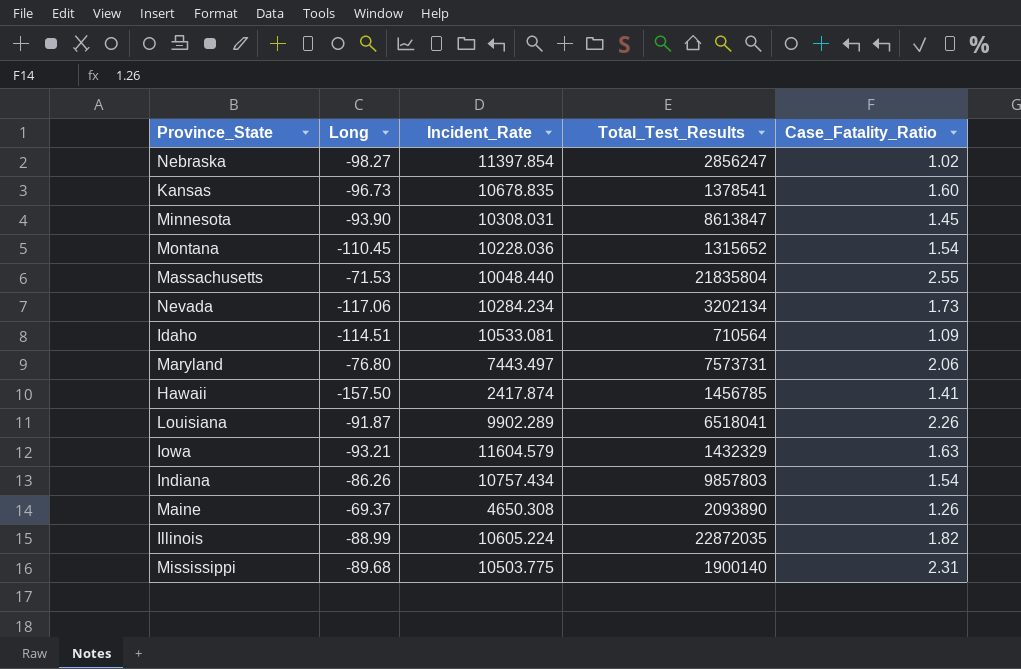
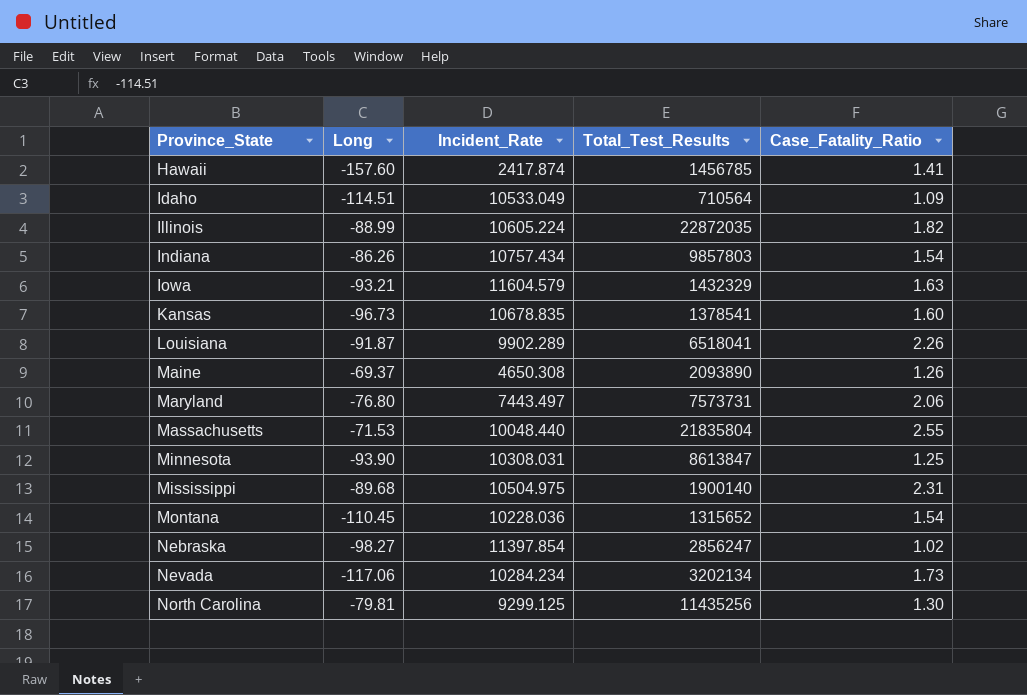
row order: none -> Province_State ascending
Hawaii | Long: -157.50 -> -157.60
Idaho | Incident_Rate: 10533.081 -> 10533.049
Minnesota | Case_Fatality_Ratio: 1.45 -> 1.25
Mississippi | Incident_Rate: 10503.775 -> 10504.975
row North Carolina: none -> -79.81 | 9299.125 | 11435256 | 1.30

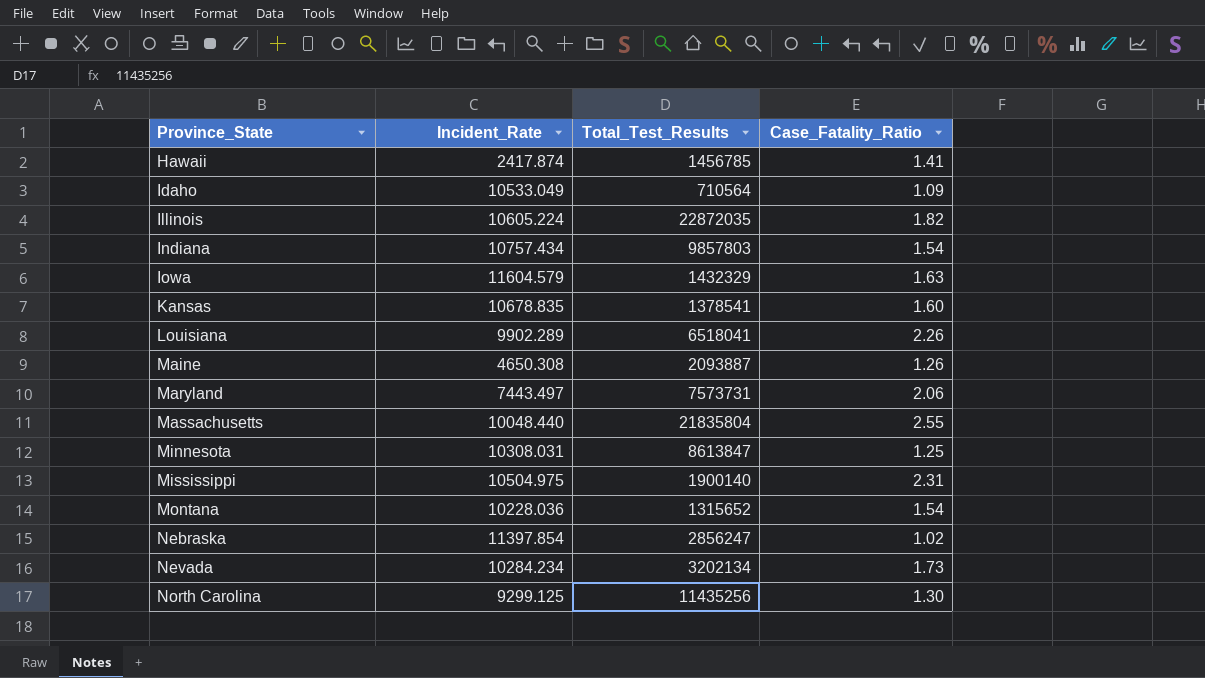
column Long | position: 2 -> none
Maine | Total_Test_Results: 2093890 -> 2093887

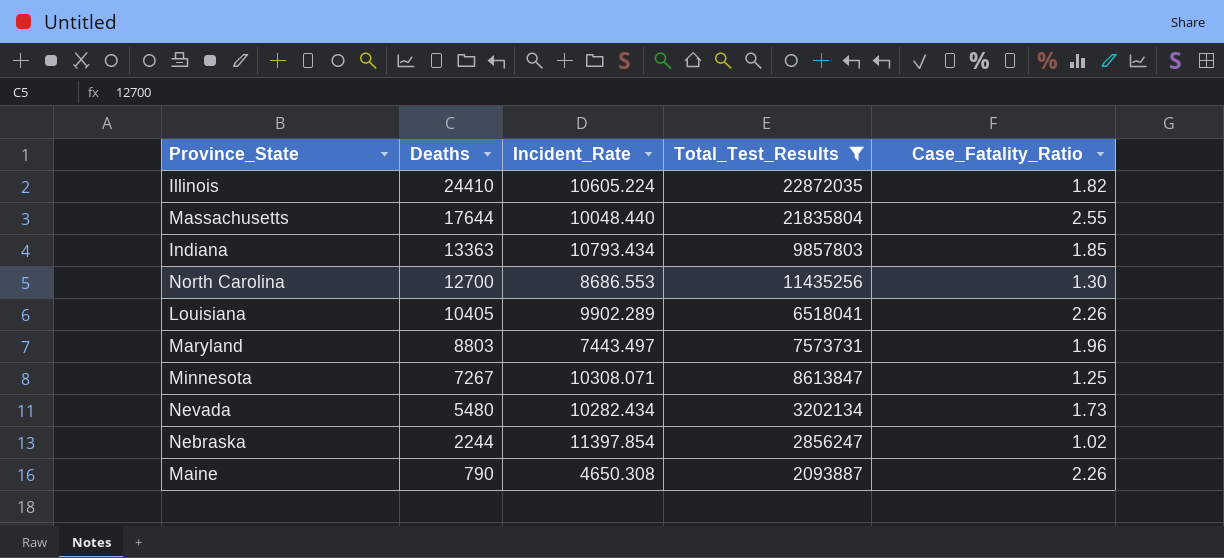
filter: none -> Total_Test_Results >= 2093887
row order: Province_State ascending -> Deaths descending
column Deaths | position: none -> 2
Indiana | Incident_Rate: 10757.434 -> 10793.434
Indiana | Case_Fatality_Ratio: 1.54 -> 1.85
North Carolina | Incident_Rate: 9299.125 -> 8686.553
Maryland | Case_Fatality_Ratio: 2.06 -> 1.96
Minnesota | Incident_Rate: 10308.031 -> 10308.071
Nevada | Incident_Rate: 10284.234 -> 10282.434
Maine | Case_Fatality_Ratio: 1.26 -> 2.26

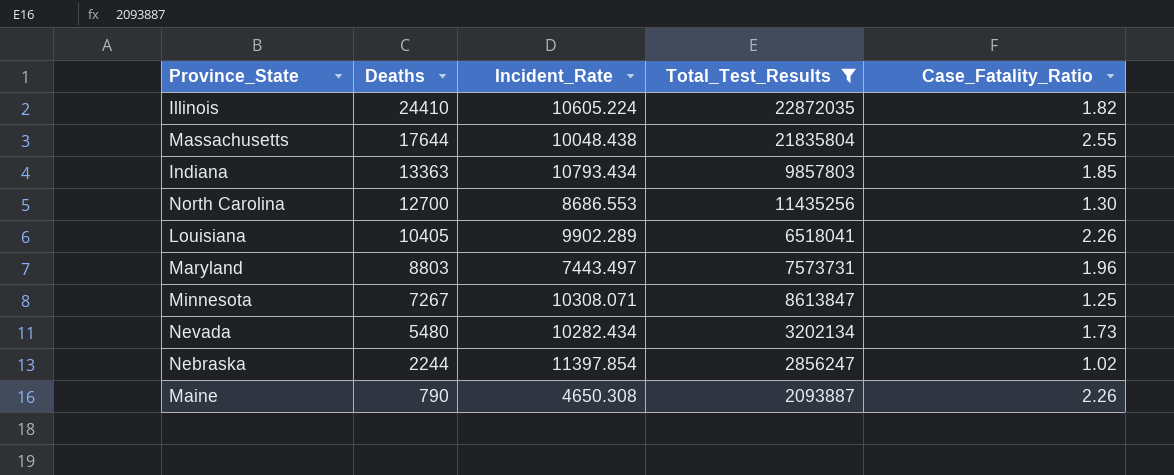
Massachusetts | Incident_Rate: 10048.440 -> 10048.438

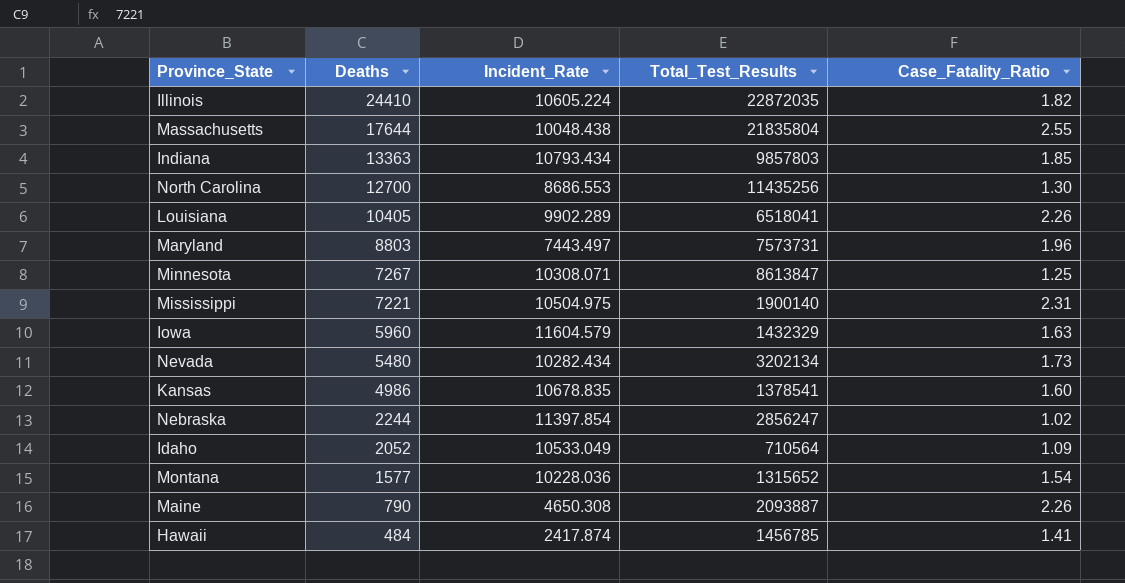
filter: Total_Test_Results >= 2093887 -> none

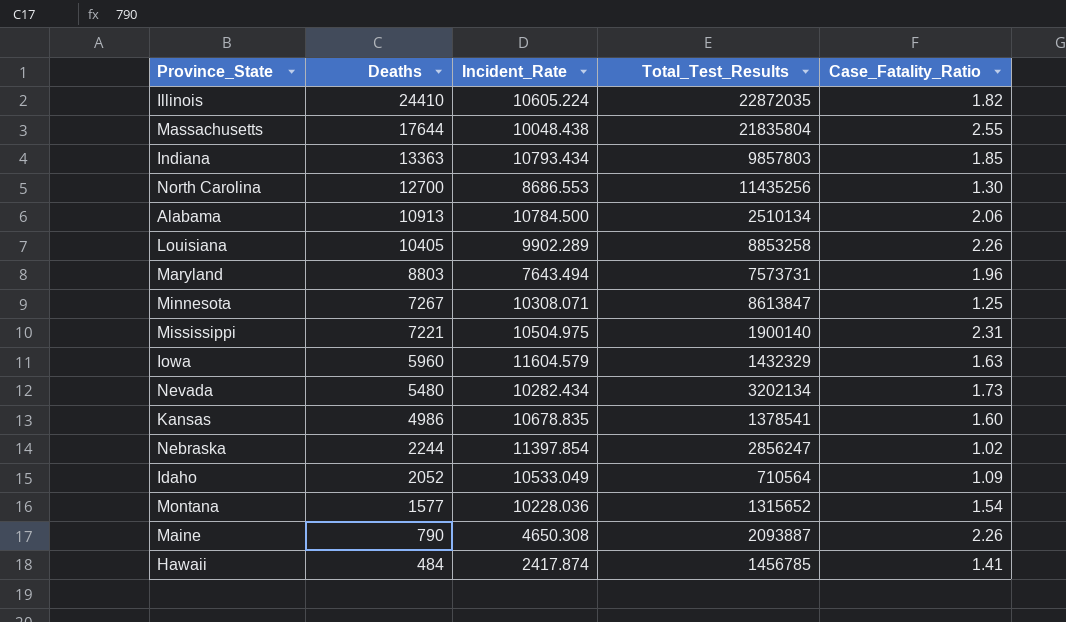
row Alabama: none -> 10913 | 10784.500 | 2510134 | 2.06
Louisiana | Total_Test_Results: 6518041 -> 8853258
Maryland | Incident_Rate: 7443.497 -> 7643.494

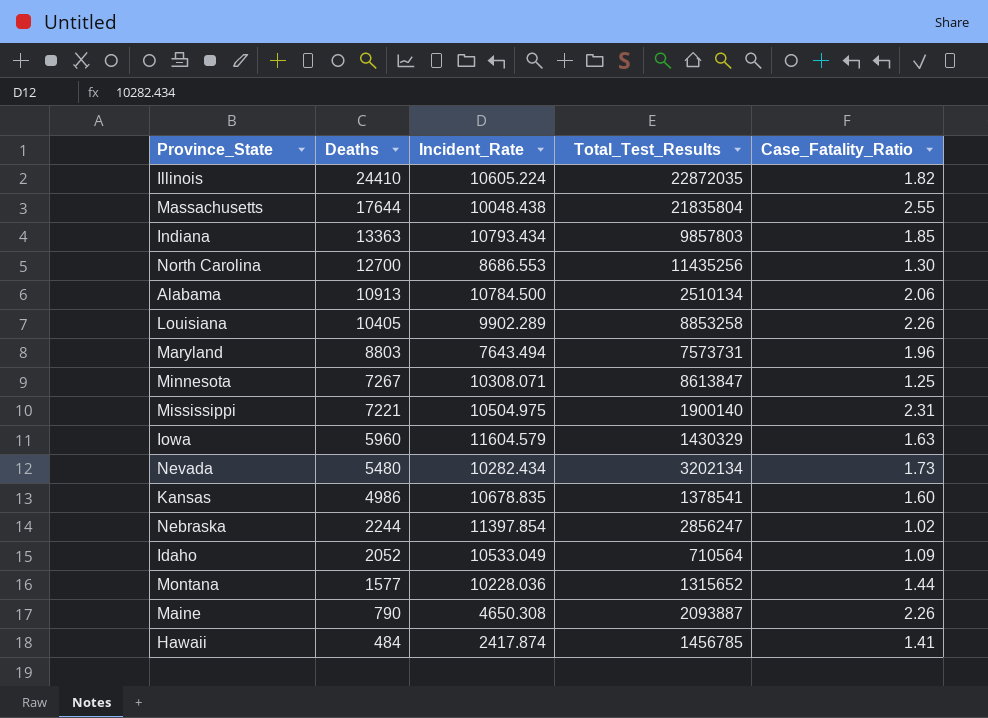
Iowa | Total_Test_Results: 1432329 -> 1430329
Montana | Case_Fatality_Ratio: 1.54 -> 1.44

